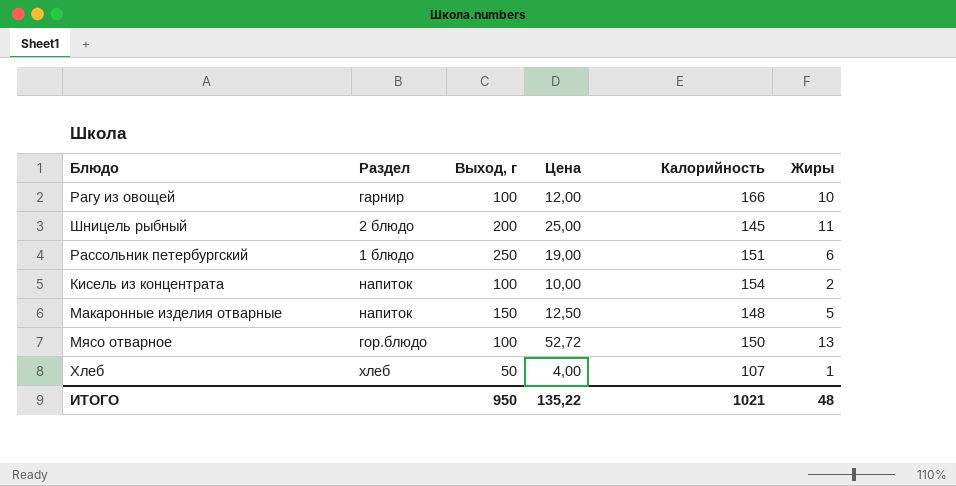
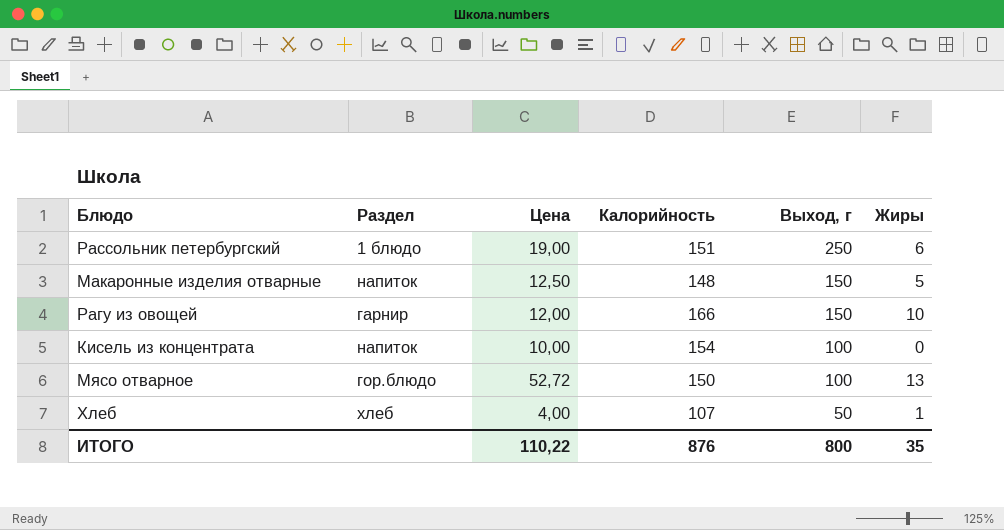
row order: none -> Выход, г descending
column Выход, г | position: 3 -> 5
row Шницель рыбный: 2 блюдо | 200 | 25,00 | 145 | 11 -> none
Рагу из овощей | Выход, г: 100 -> 150
Кисель из концентрата | Жиры: 2 -> 0
ИТОГО | Цена: 135,22 -> 110,22
ИТОГО | Калорийность: 1021 -> 876
ИТОГО | Выход, г: 950 -> 800
ИТОГО | Жиры: 48 -> 35

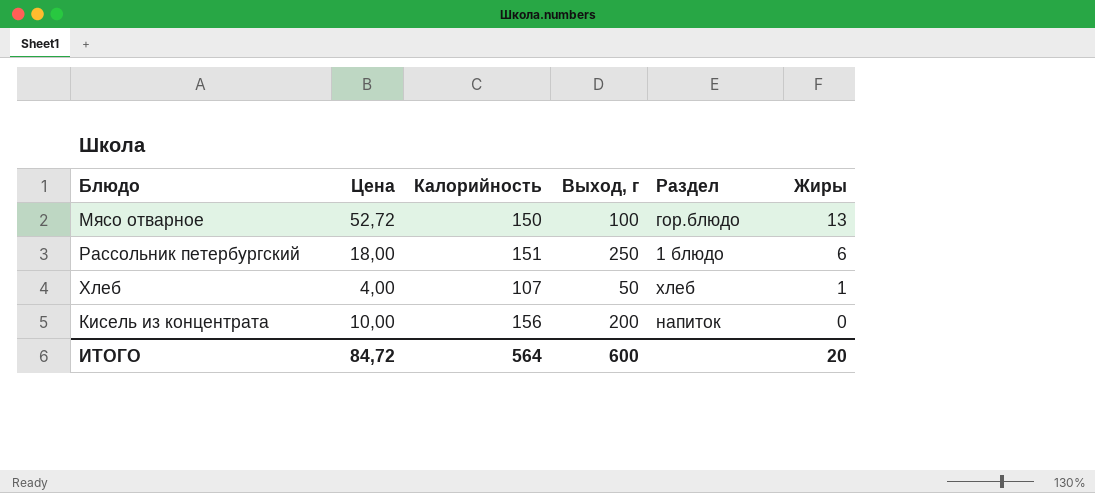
row order: Выход, г descending -> Жиры descending
column Раздел | position: 2 -> 5
row Макаронные изделия отварные: напиток | 12,50 | 148 | 150 | 5 -> none
row Рагу из овощей: гарнир | 12,00 | 166 | 150 | 10 -> none
Рассольник петербургский | Цена: 19,00 -> 18,00
Кисель из концентрата | Калорийность: 154 -> 156
Кисель из концентрата | Выход, г: 100 -> 200
ИТОГО | Цена: 110,22 -> 84,72
ИТОГО | Калорийность: 876 -> 564
ИТОГО | Выход, г: 800 -> 600
ИТОГО | Жиры: 35 -> 20

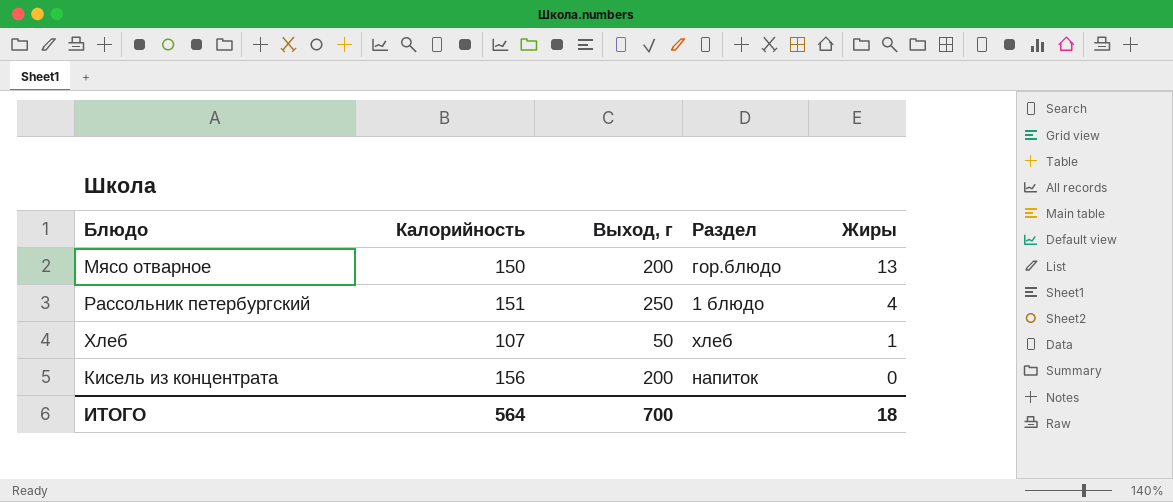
column Цена | position: 2 -> none
Мясо отварное | Выход, г: 100 -> 200
Рассольник петербургский | Жиры: 6 -> 4
ИТОГО | Выход, г: 600 -> 700
ИТОГО | Жиры: 20 -> 18

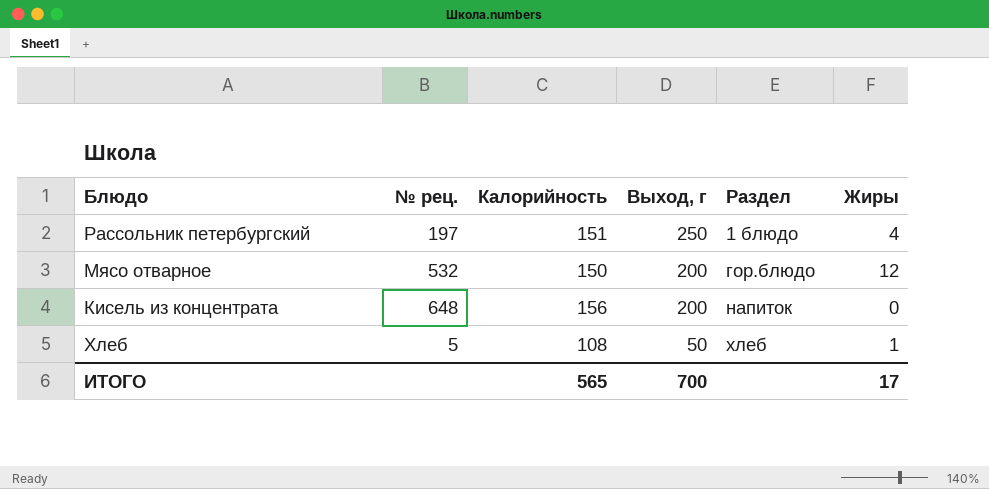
row order: Жиры descending -> Выход, г descending
column № рец. | position: none -> 2
Мясо отварное | Жиры: 13 -> 12
Хлеб | Калорийность: 107 -> 108
ИТОГО | Калорийность: 564 -> 565
ИТОГО | Жиры: 18 -> 17

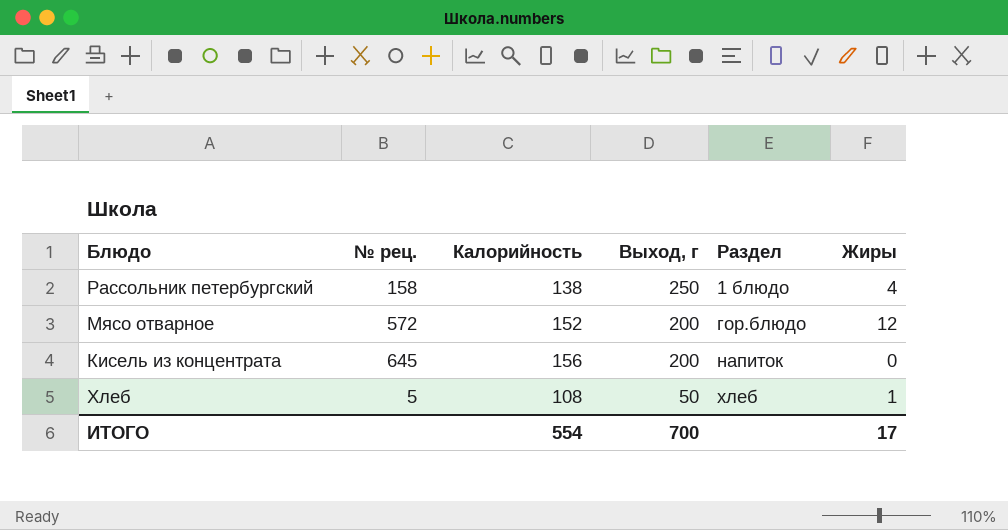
Рассольник петербургский | № рец.: 197 -> 158
Рассольник петербургский | Калорийность: 151 -> 138
Мясо отварное | № рец.: 532 -> 572
Мясо отварное | Калорийность: 150 -> 152
Кисель из концентрата | № рец.: 648 -> 645
ИТОГО | Калорийность: 565 -> 554

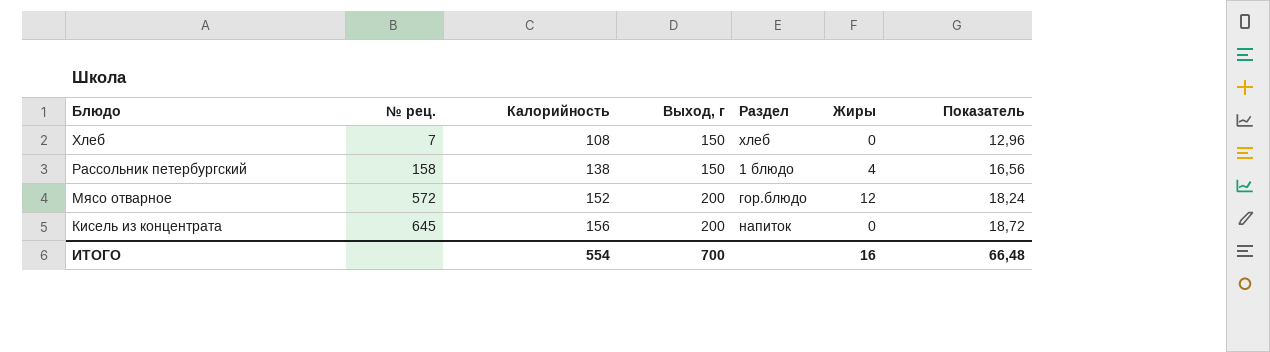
row order: Выход, г descending -> Блюдо descending
column Показатель | formula: none -> [Калорийность] * 0,12
Хлеб | № рец.: 5 -> 7
Хлеб | Выход, г: 50 -> 150
Хлеб | Жиры: 1 -> 0
Рассольник петербургский | Выход, г: 250 -> 150
ИТОГО | Жиры: 17 -> 16

